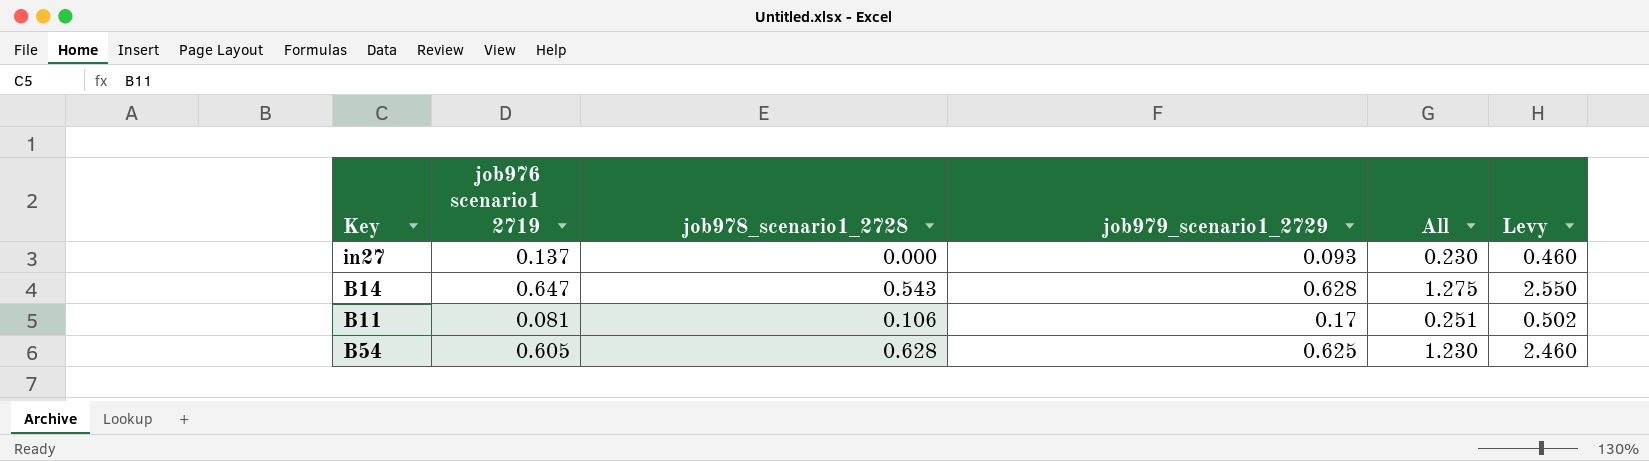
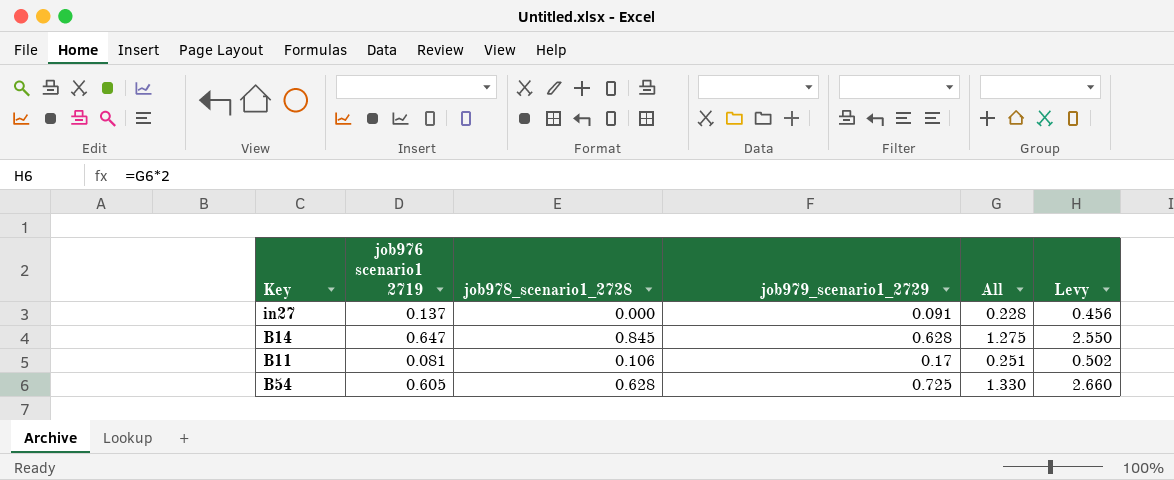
in27 | job979_scenario1_2729: 0.093 -> 0.091
in27 | All: 0.230 -> 0.228
in27 | Levy: 0.460 -> 0.456
B14 | job978_scenario1_2728: 0.543 -> 0.845
B54 | job979_scenario1_2729: 0.625 -> 0.725
B54 | All: 1.230 -> 1.330
B54 | Levy: 2.460 -> 2.660

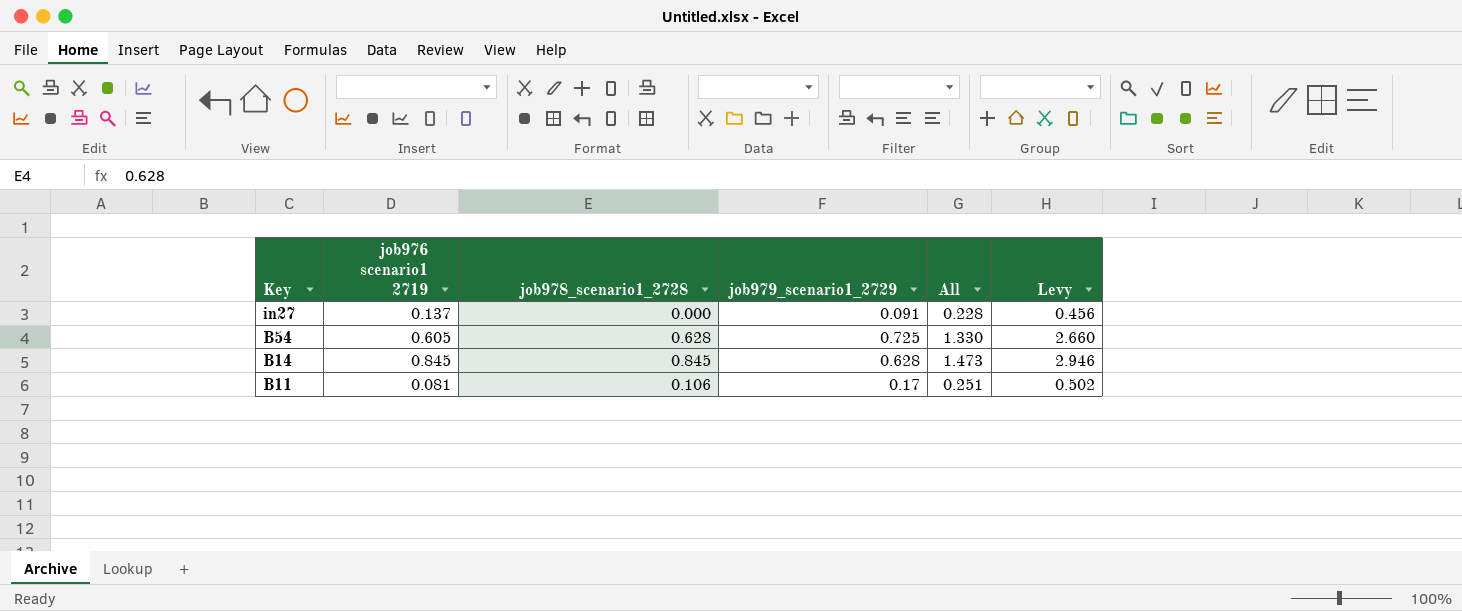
row order: none -> Key descending
B14 | job976 scenario1 2719: 0.647 -> 0.845
B14 | All: 1.275 -> 1.473
B14 | Levy: 2.550 -> 2.946

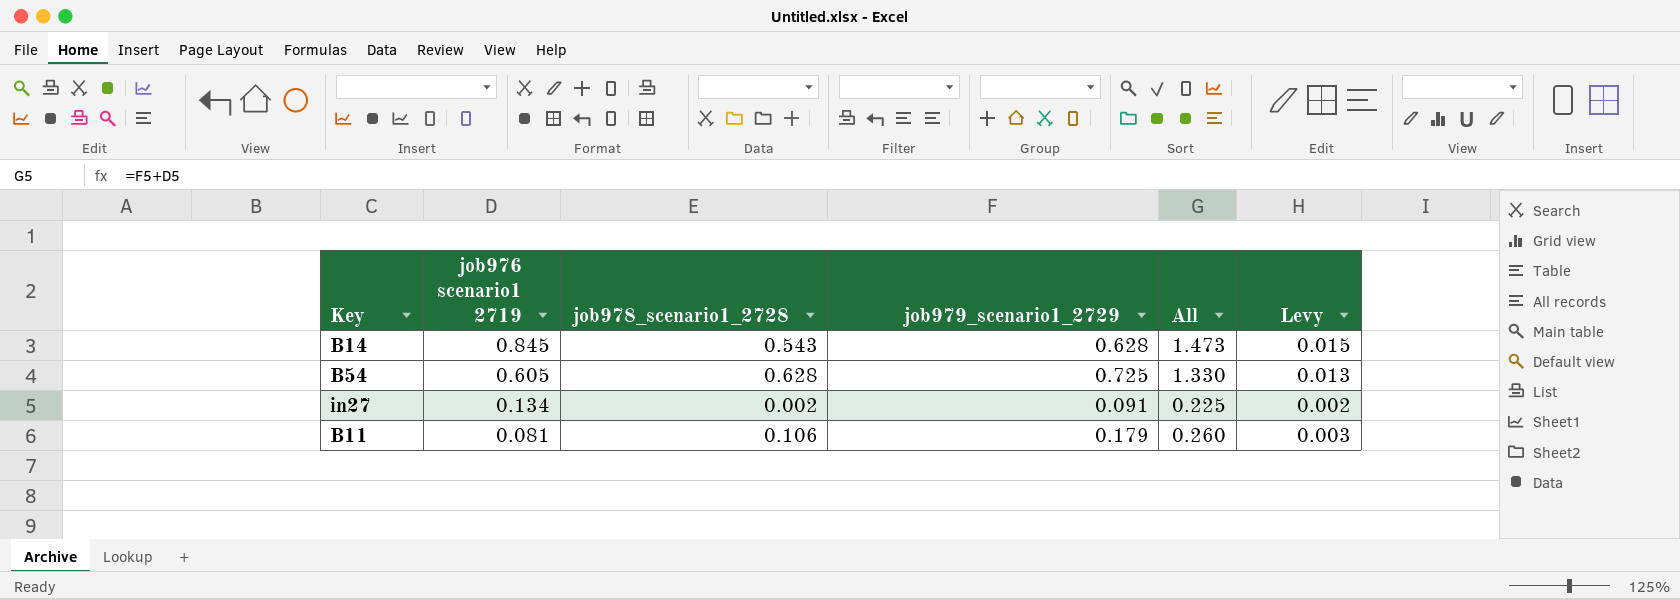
row order: Key descending -> job976 scenario1 2719 descending
column Levy | formula: [All] * 2 -> [All] * 0.01
B14 | job978_scenario1_2728: 0.845 -> 0.543
in27 | job976 scenario1 2719: 0.137 -> 0.134
in27 | job978_scenario1_2728: 0.000 -> 0.002
in27 | All: 0.228 -> 0.225
B11 | job979_scenario1_2729: 0.17 -> 0.179
B11 | All: 0.251 -> 0.260

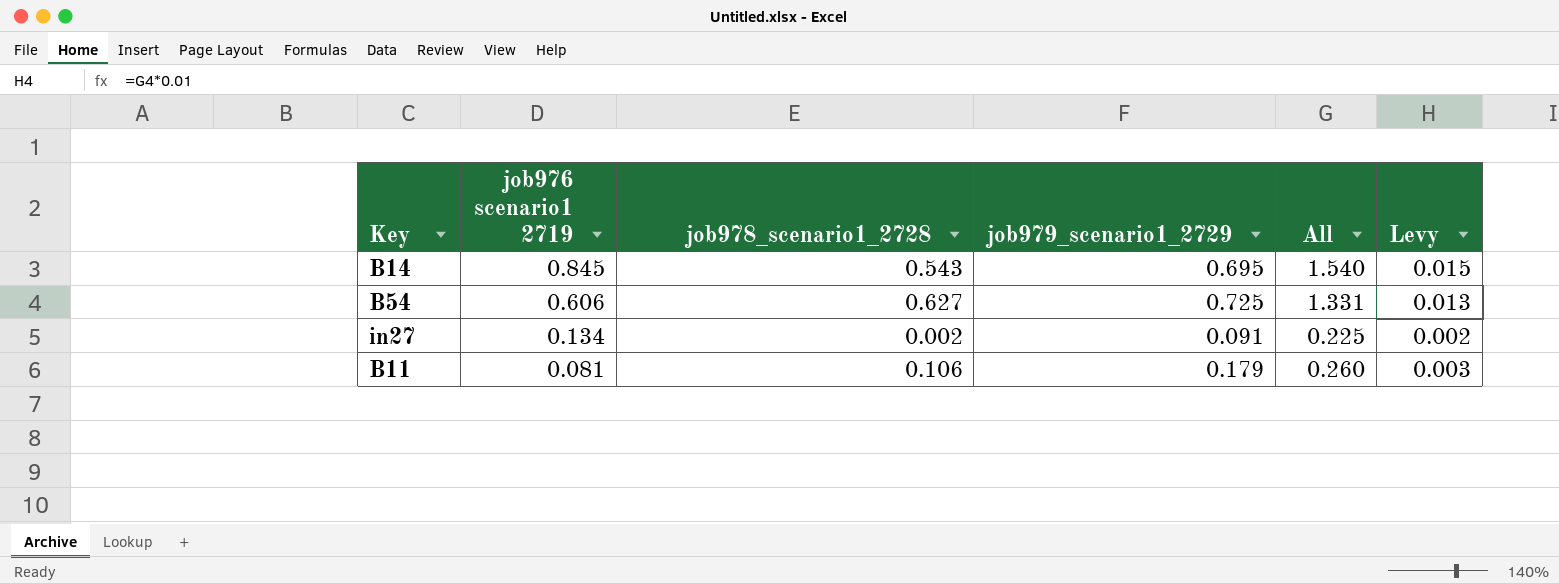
B14 | job979_scenario1_2729: 0.628 -> 0.695
B14 | All: 1.473 -> 1.540
B54 | job976 scenario1 2719: 0.605 -> 0.606
B54 | job978_scenario1_2728: 0.628 -> 0.627
B54 | All: 1.330 -> 1.331

